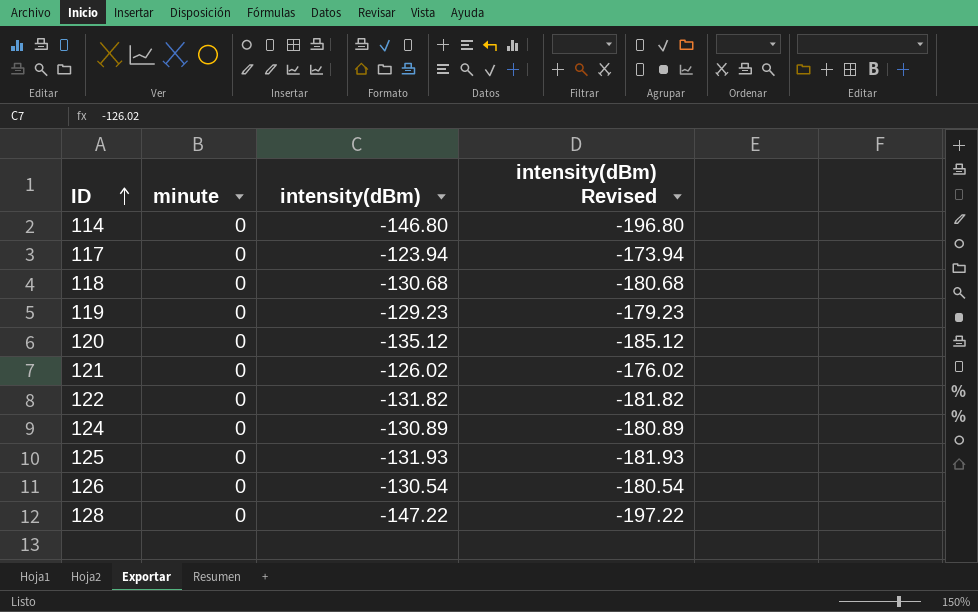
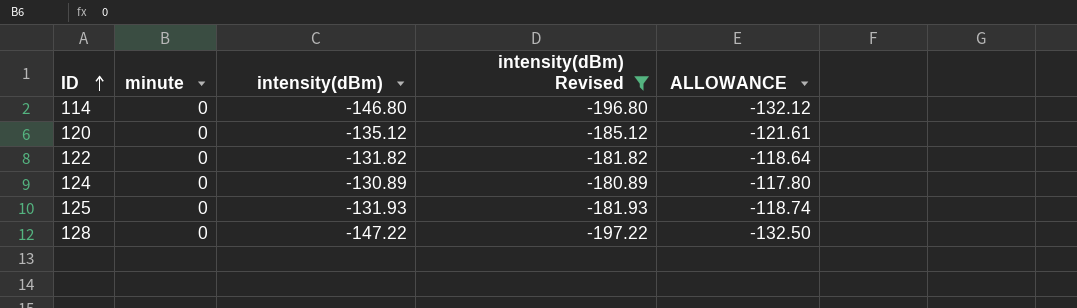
filter: none -> intensity(dBm) Revised <= -180.89
column ALLOWANCE | formula: none -> [intensity(dBm)] * 0.9

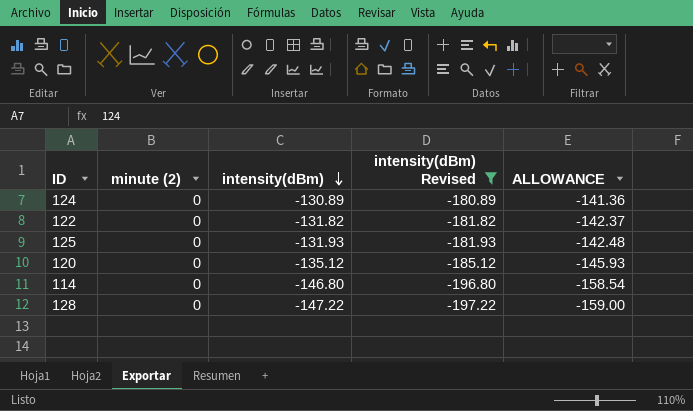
row order: ID ascending -> intensity(dBm) descending
column name: minute -> minute (2)
column ALLOWANCE | formula: [intensity(dBm)] * 0.9 -> [intensity(dBm)] * 1.08

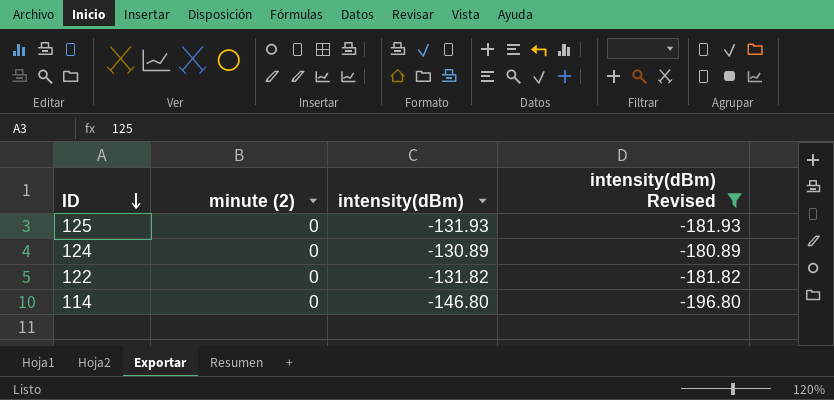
row order: intensity(dBm) descending -> ID descending
column ALLOWANCE | formula: [intensity(dBm)] * 1.08 -> none
row 120: 0 | -135.12 | -185.12 | -145.93 -> none
row 128: 0 | -147.22 | -197.22 | -159.00 -> none

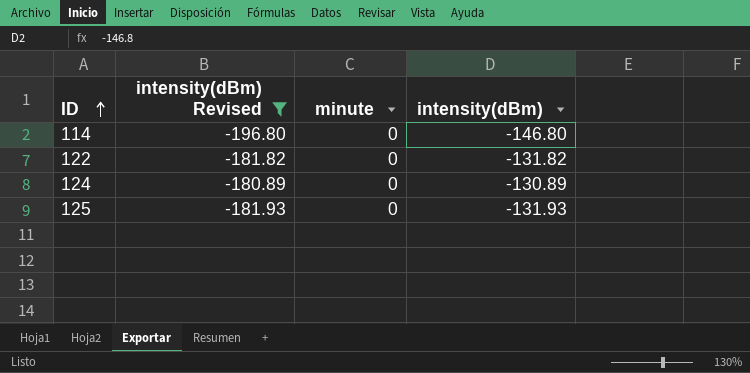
row order: ID descending -> ID ascending
column intensity(dBm) Revised | position: 4 -> 2
column name: minute (2) -> minute

